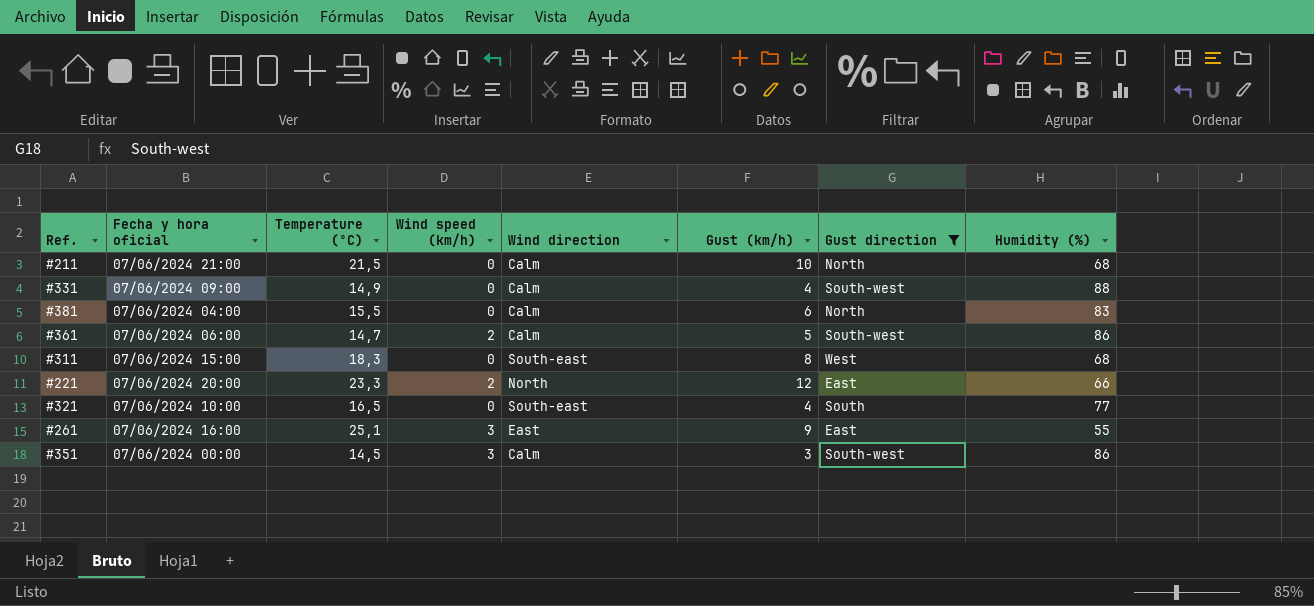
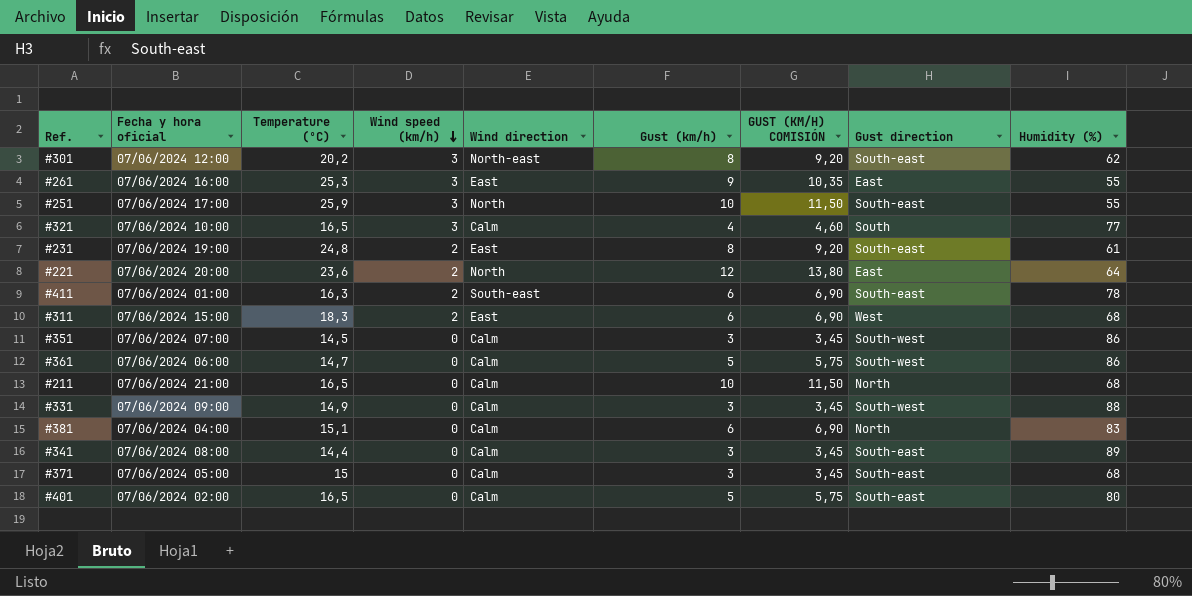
filter: Gust direction != South-east -> none
row order: none -> Wind speed (km/h) descending
column GUST (KM/H) COMISIÓN | formula: none -> [Gust (km/h)] * 1,15
#261 | Temperature (ºC): 25,1 -> 25,3
#321 | Wind speed (km/h): 0 -> 3
#321 | Wind direction: South-east -> Calm
#221 | Temperature (ºC): 23,3 -> 23,6
#221 | Humidity (%): 66 -> 64
#311 | Wind speed (km/h): 0 -> 2
#311 | Wind direction: South-east -> East
#311 | Gust (km/h): 8 -> 6
#351 | Fecha y hora oficial: 07/06/2024 00:00 -> 07/06/2024 07:00
#351 | Wind speed (km/h): 3 -> 0
#361 | Wind speed (km/h): 2 -> 0
#211 | Temperature (ºC): 21,5 -> 16,5
#331 | Gust (km/h): 4 -> 3
#381 | Temperature (ºC): 15,5 -> 15,1

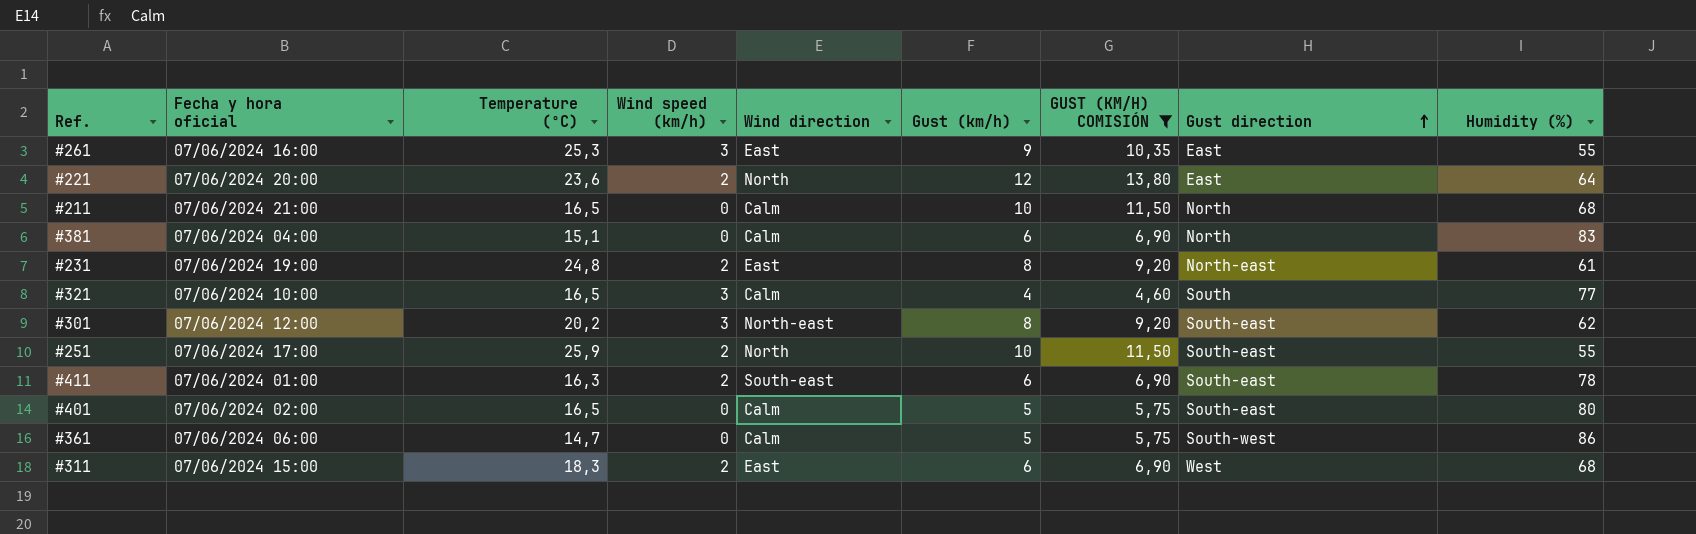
filter: none -> GUST (KM/H) COMISIÓN != 3,45
row order: Wind speed (km/h) descending -> Gust direction ascending
#231 | Gust direction: South-east -> North-east
#251 | Wind speed (km/h): 3 -> 2

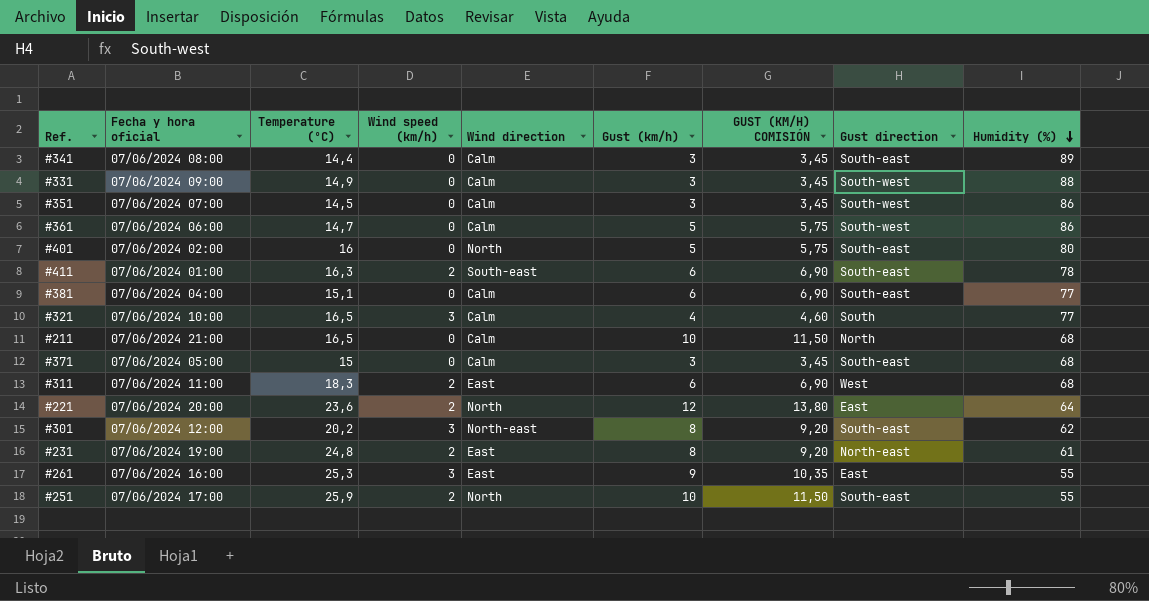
filter: GUST (KM/H) COMISIÓN != 3,45 -> none
row order: Gust direction ascending -> Humidity (%) descending
#401 | Temperature (ºC): 16,5 -> 16
#401 | Wind direction: Calm -> North
#381 | Gust direction: North -> South-east
#381 | Humidity (%): 83 -> 77
#311 | Fecha y hora oficial: 07/06/2024 15:00 -> 07/06/2024 11:00

